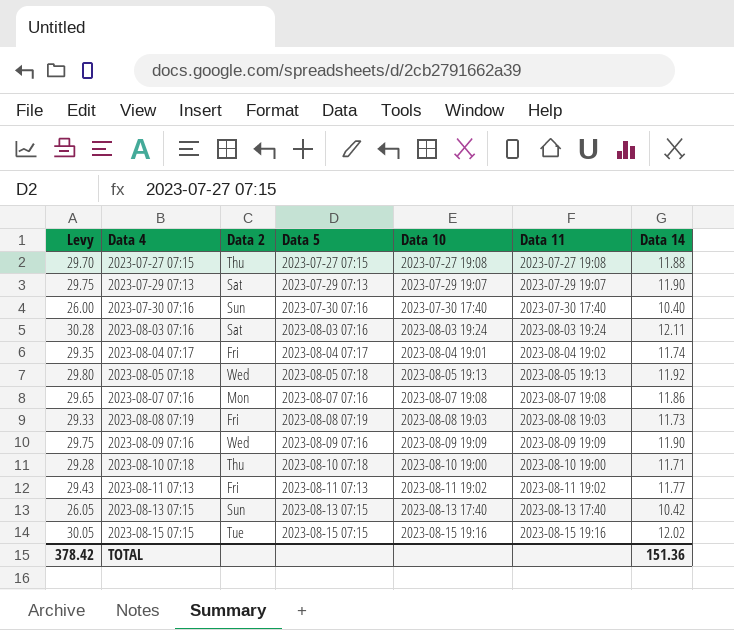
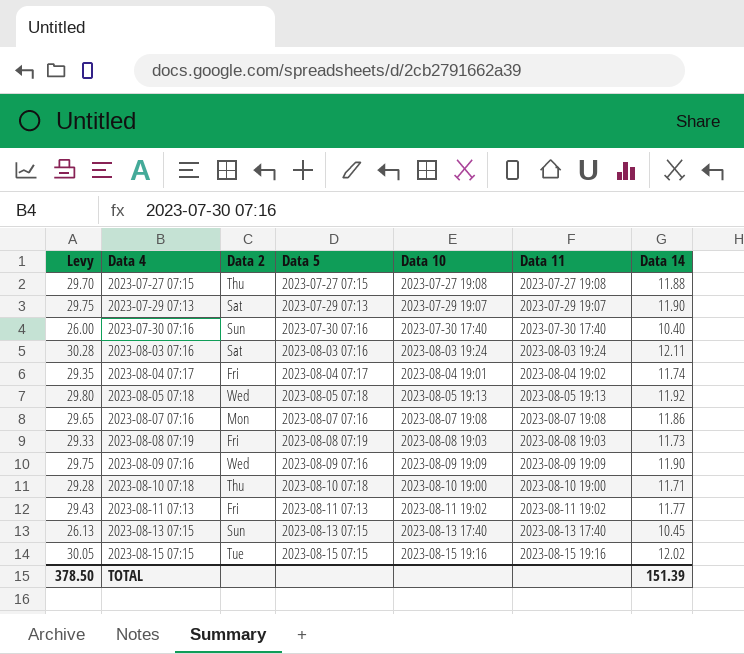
2023-08-13 07:15 | Levy: 26.05 -> 26.13
2023-08-13 07:15 | Data 14: 10.42 -> 10.45
TOTAL | Levy: 378.42 -> 378.50
TOTAL | Data 14: 151.36 -> 151.39

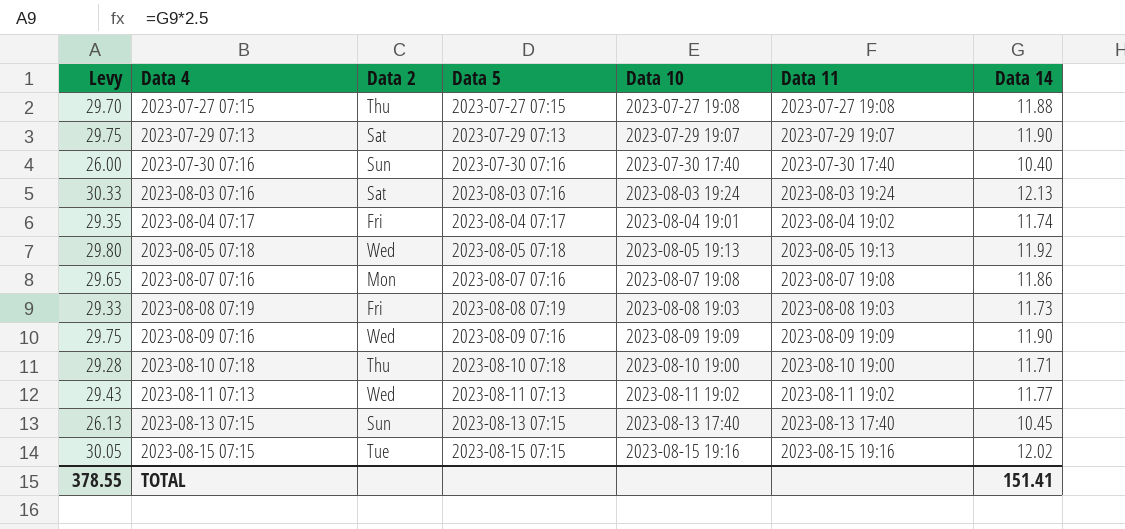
2023-08-03 07:16 | Levy: 30.28 -> 30.33
2023-08-03 07:16 | Data 14: 12.11 -> 12.13
2023-08-11 07:13 | Data 2: Fri -> Wed
TOTAL | Levy: 378.50 -> 378.55
TOTAL | Data 14: 151.39 -> 151.41

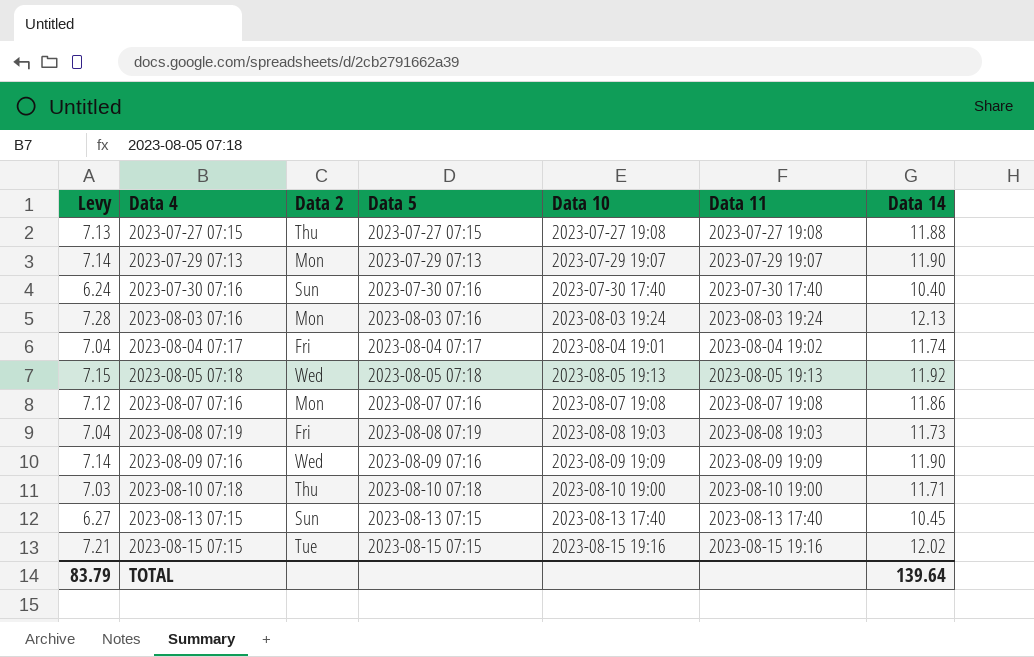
column Levy | formula: [Data 14] * 2.5 -> [Data 14] * 0.6
row 2023-08-11 07:13: 29.43 | Wed | 2023-08-11 07:13 | 2023-08-11 19:02 | 2023-08-11 19:02 | 11.77 -> none
2023-07-29 07:13 | Data 2: Sat -> Mon
2023-08-03 07:16 | Data 2: Sat -> Mon
TOTAL | Levy: 378.55 -> 83.79
TOTAL | Data 14: 151.41 -> 139.64

